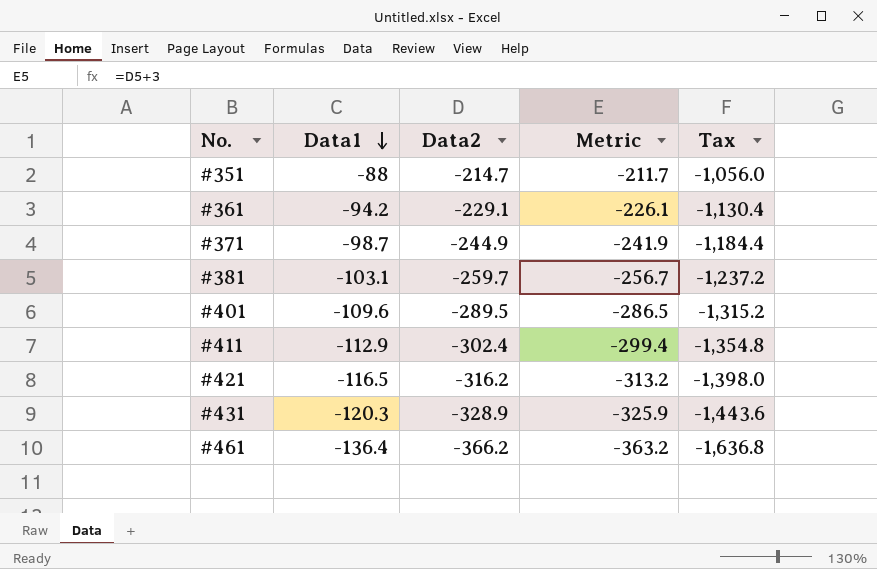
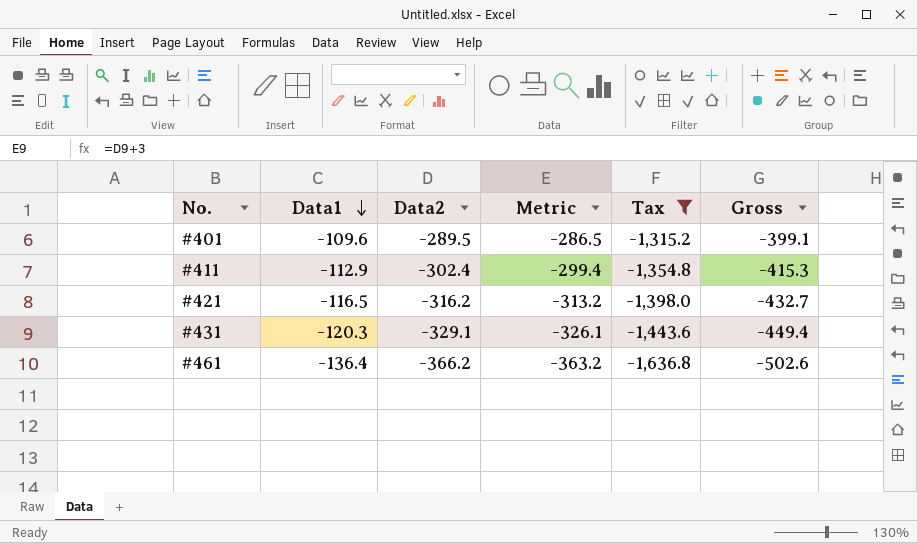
filter: none -> Tax <= -1,315.2
column Gross | formula: none -> [Data1] + [Data2]
#431 | Data2: -328.9 -> -329.1
#431 | Metric: -325.9 -> -326.1

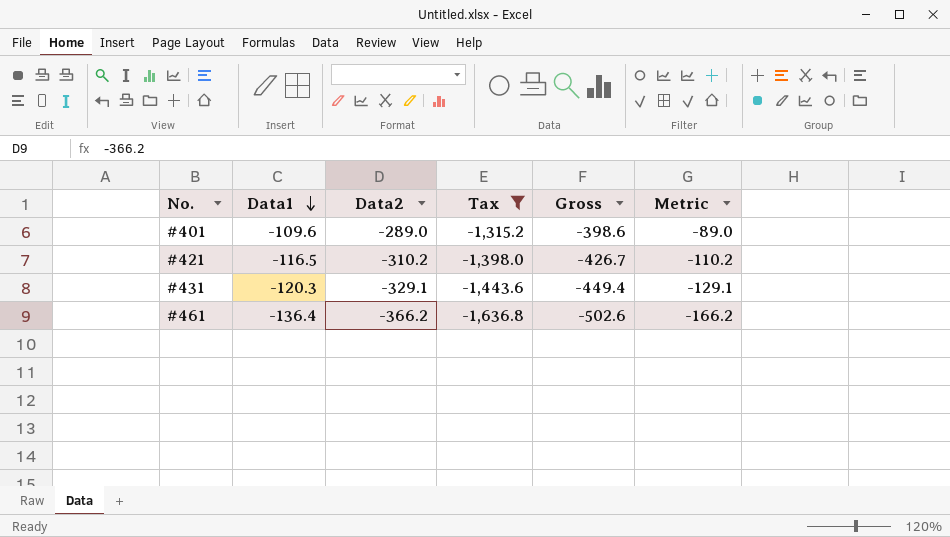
column Metric | formula: [Data2] + 3 -> [Data2] + 200
column Metric | position: 4 -> 6
row #411: -112.9 | -302.4 | -299.4 | -1,354.8 | -415.3 -> none
#401 | Data2: -289.5 -> -289.0
#401 | Gross: -399.1 -> -398.6
#421 | Data2: -316.2 -> -310.2
#421 | Gross: -432.7 -> -426.7

